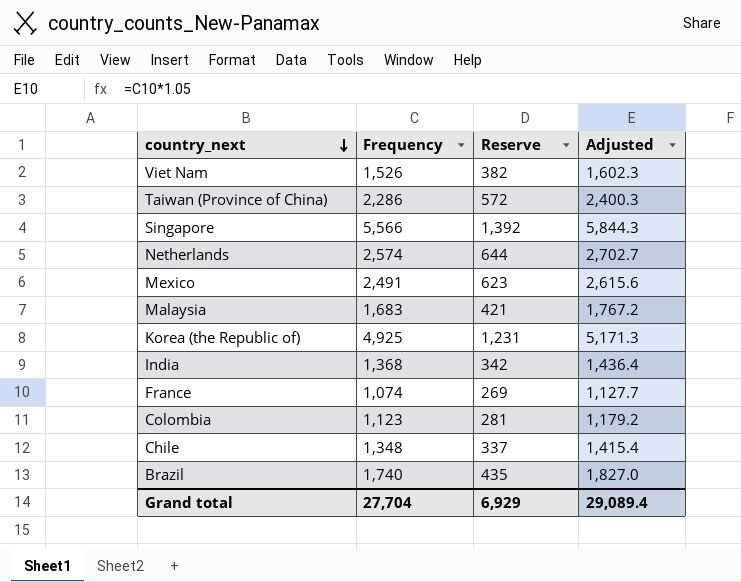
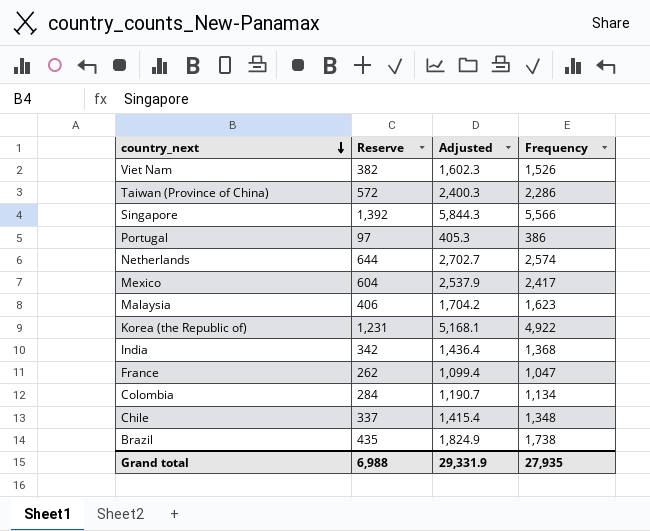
column Frequency | position: 2 -> 4
row Portugal: none -> 97 | 405.3 | 386
Mexico | Reserve: 623 -> 604
Mexico | Adjusted: 2,615.6 -> 2,537.9
Mexico | Frequency: 2,491 -> 2,417
Malaysia | Reserve: 421 -> 406
Malaysia | Adjusted: 1,767.2 -> 1,704.2
Malaysia | Frequency: 1,683 -> 1,623
Korea (the Republic of) | Adjusted: 5,171.3 -> 5,168.1
Korea (the Republic of) | Frequency: 4,925 -> 4,922
France | Reserve: 269 -> 262
France | Adjusted: 1,127.7 -> 1,099.4
France | Frequency: 1,074 -> 1,047
Colombia | Reserve: 281 -> 284
Colombia | Adjusted: 1,179.2 -> 1,190.7
Colombia | Frequency: 1,123 -> 1,134
Brazil | Adjusted: 1,827.0 -> 1,824.9
Brazil | Frequency: 1,740 -> 1,738
Grand total | Reserve: 6,929 -> 6,988
Grand total | Adjusted: 29,089.4 -> 29,331.9
Grand total | Frequency: 27,704 -> 27,935

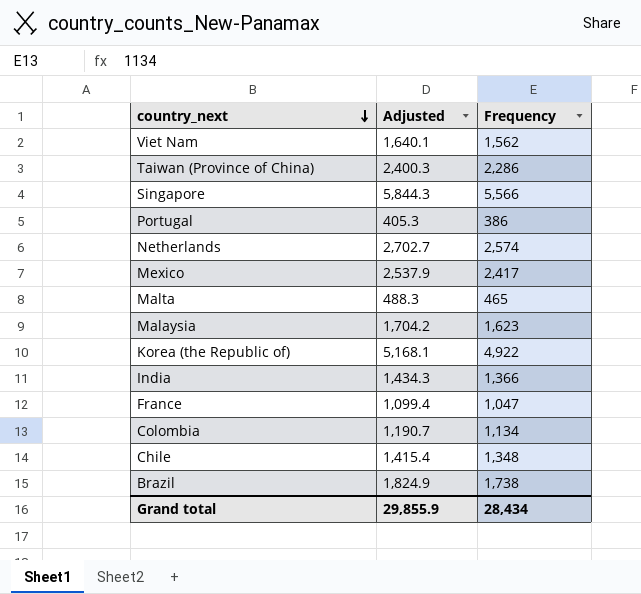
column Reserve | formula: [Frequency] * 0.25 -> none
Viet Nam | Adjusted: 1,602.3 -> 1,640.1
Viet Nam | Frequency: 1,526 -> 1,562
row Malta: none -> 488.3 | 465
India | Adjusted: 1,436.4 -> 1,434.3
India | Frequency: 1,368 -> 1,366
Grand total | Adjusted: 29,331.9 -> 29,855.9
Grand total | Frequency: 27,935 -> 28,434

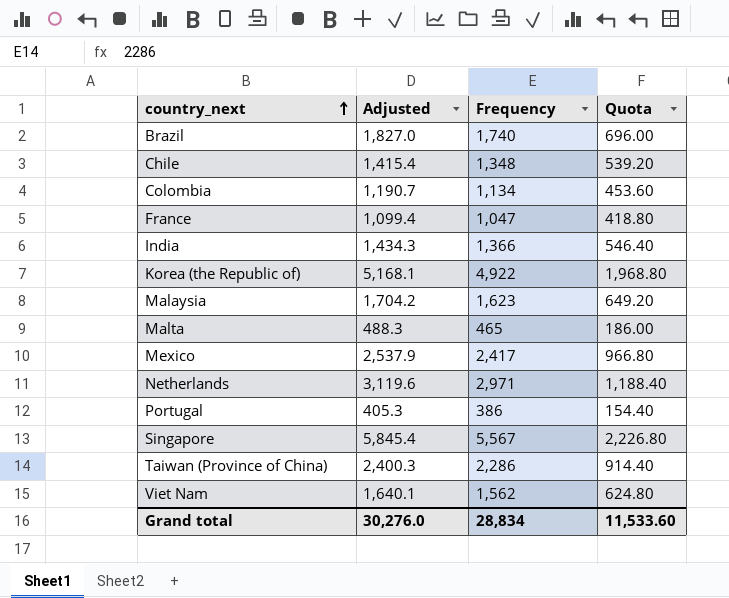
row order: country_next descending -> country_next ascending
column Quota | formula: none -> [Frequency] * 0.4
Brazil | Adjusted: 1,824.9 -> 1,827.0
Brazil | Frequency: 1,738 -> 1,740
Netherlands | Adjusted: 2,702.7 -> 3,119.6
Netherlands | Frequency: 2,574 -> 2,971
Singapore | Adjusted: 5,844.3 -> 5,845.4
Singapore | Frequency: 5,566 -> 5,567
Grand total | Adjusted: 29,855.9 -> 30,276.0
Grand total | Frequency: 28,434 -> 28,834

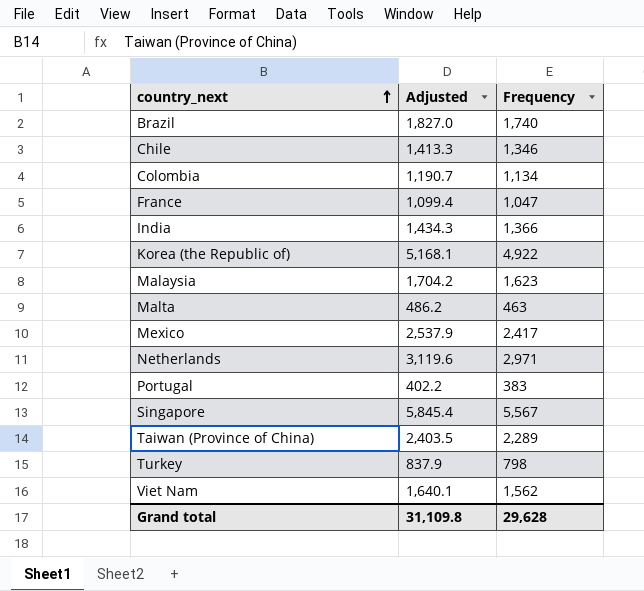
column Quota | formula: [Frequency] * 0.4 -> none
Chile | Adjusted: 1,415.4 -> 1,413.3
Chile | Frequency: 1,348 -> 1,346
Malta | Adjusted: 488.3 -> 486.2
Malta | Frequency: 465 -> 463
Portugal | Adjusted: 405.3 -> 402.2
Portugal | Frequency: 386 -> 383
Taiwan (Province of China) | Adjusted: 2,400.3 -> 2,403.5
Taiwan (Province of China) | Frequency: 2,286 -> 2,289
row Turkey: none -> 837.9 | 798
Grand total | Adjusted: 30,276.0 -> 31,109.8
Grand total | Frequency: 28,834 -> 29,628

